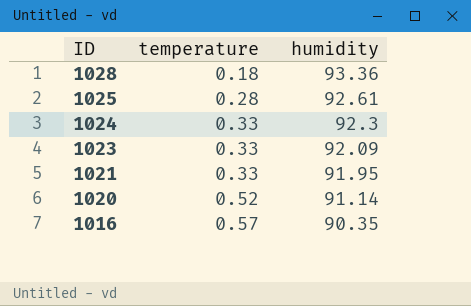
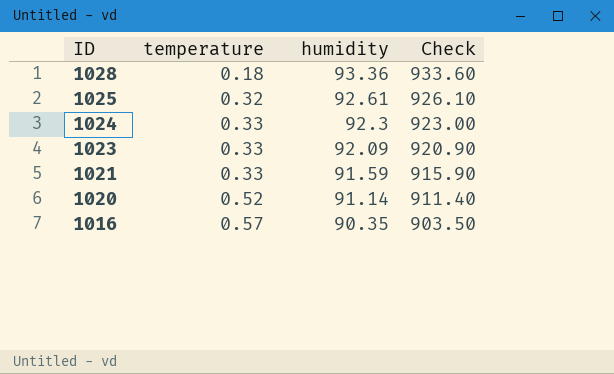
column Check | formula: none -> [humidity] * 10
1025 | temperature: 0.28 -> 0.32
1021 | humidity: 91.95 -> 91.59

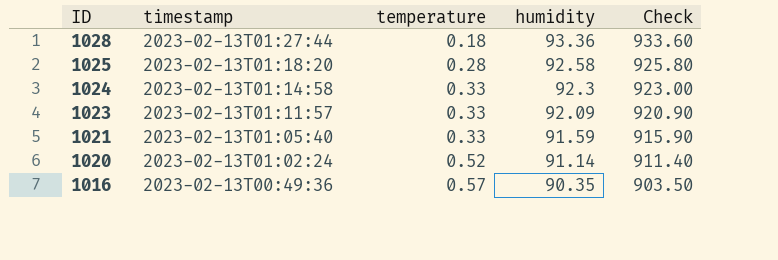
column timestamp | position: none -> 2
1025 | temperature: 0.32 -> 0.28
1025 | humidity: 92.61 -> 92.58
1025 | Check: 926.10 -> 925.80

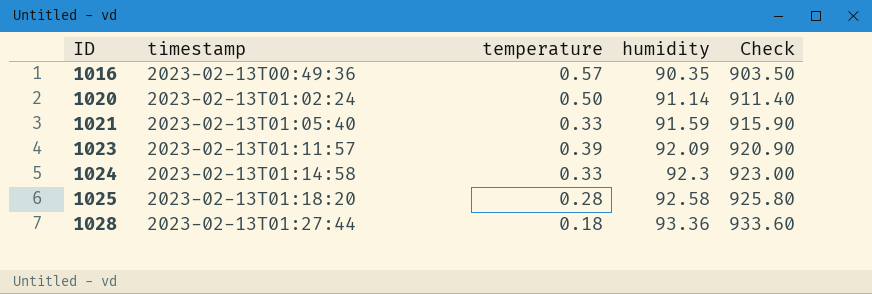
row order: ID descending -> ID ascending
1020 | temperature: 0.52 -> 0.50
1023 | temperature: 0.33 -> 0.39

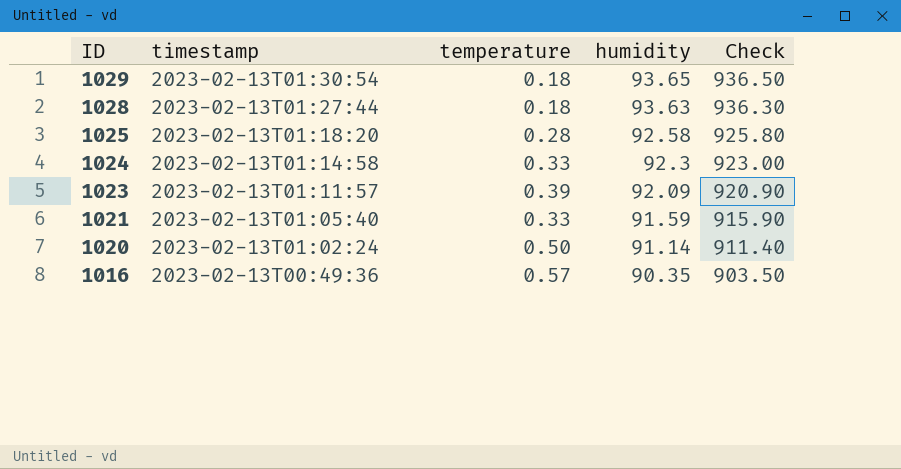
row order: ID ascending -> ID descending
row 1029: none -> 2023-02-13T01:30:54 | 0.18 | 93.65 | 936.50
1028 | humidity: 93.36 -> 93.63
1028 | Check: 933.60 -> 936.30

